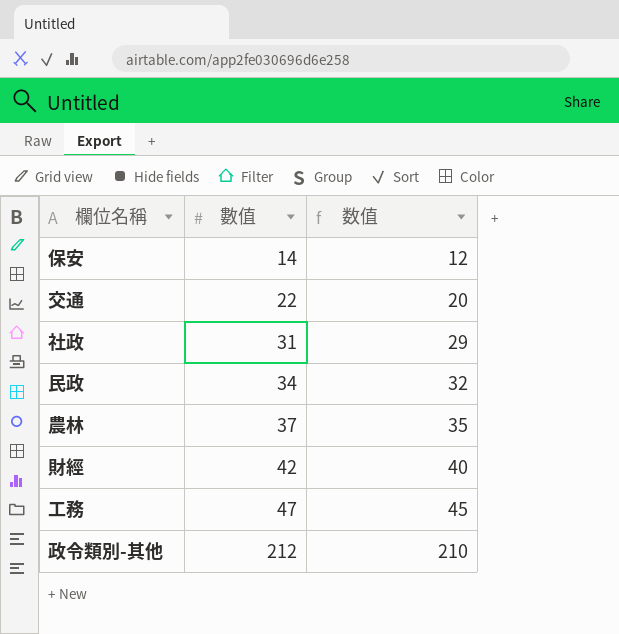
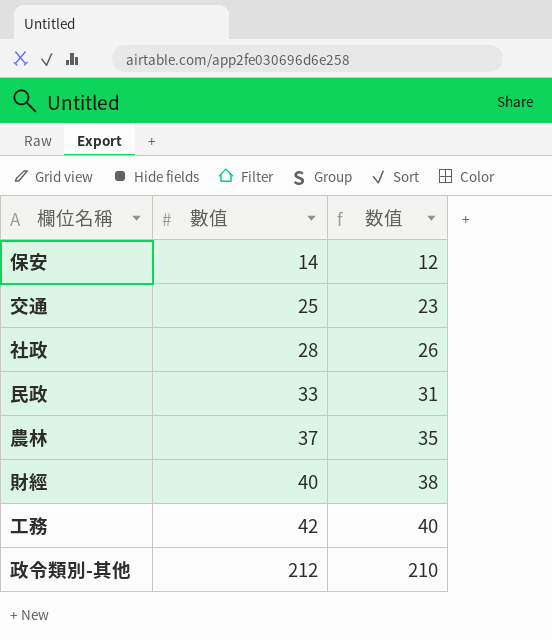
交通 | 數值: 22 -> 25
交通 | 数值: 20 -> 23
社政 | 數值: 31 -> 28
社政 | 数值: 29 -> 26
民政 | 數值: 34 -> 33
民政 | 数值: 32 -> 31
財經 | 數值: 42 -> 40
財經 | 数值: 40 -> 38
工務 | 數值: 47 -> 42
工務 | 数值: 45 -> 40

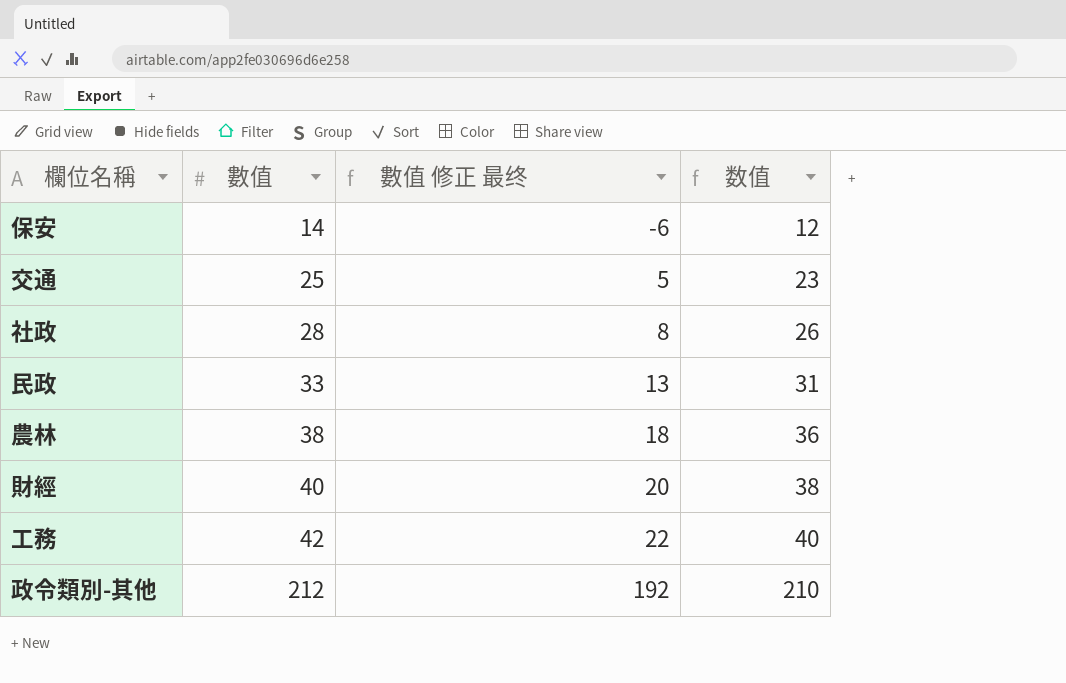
column 數值 修正 最终 | formula: none -> [數值] - 20
農林 | 數值: 37 -> 38
農林 | 数值: 35 -> 36

